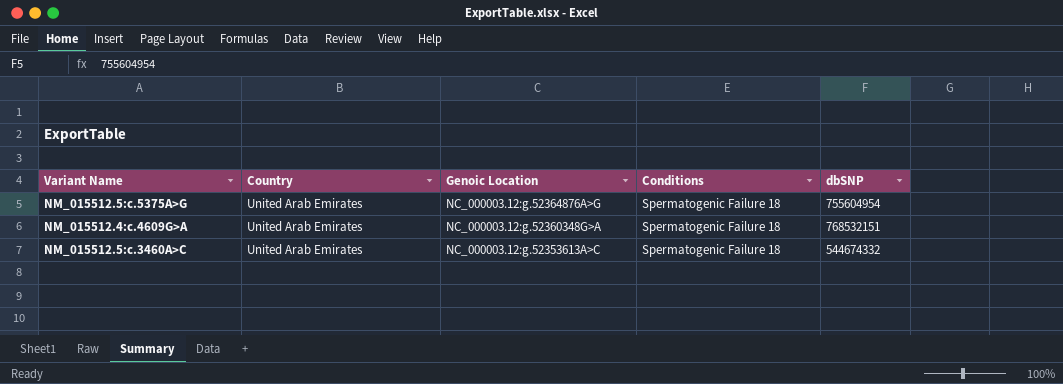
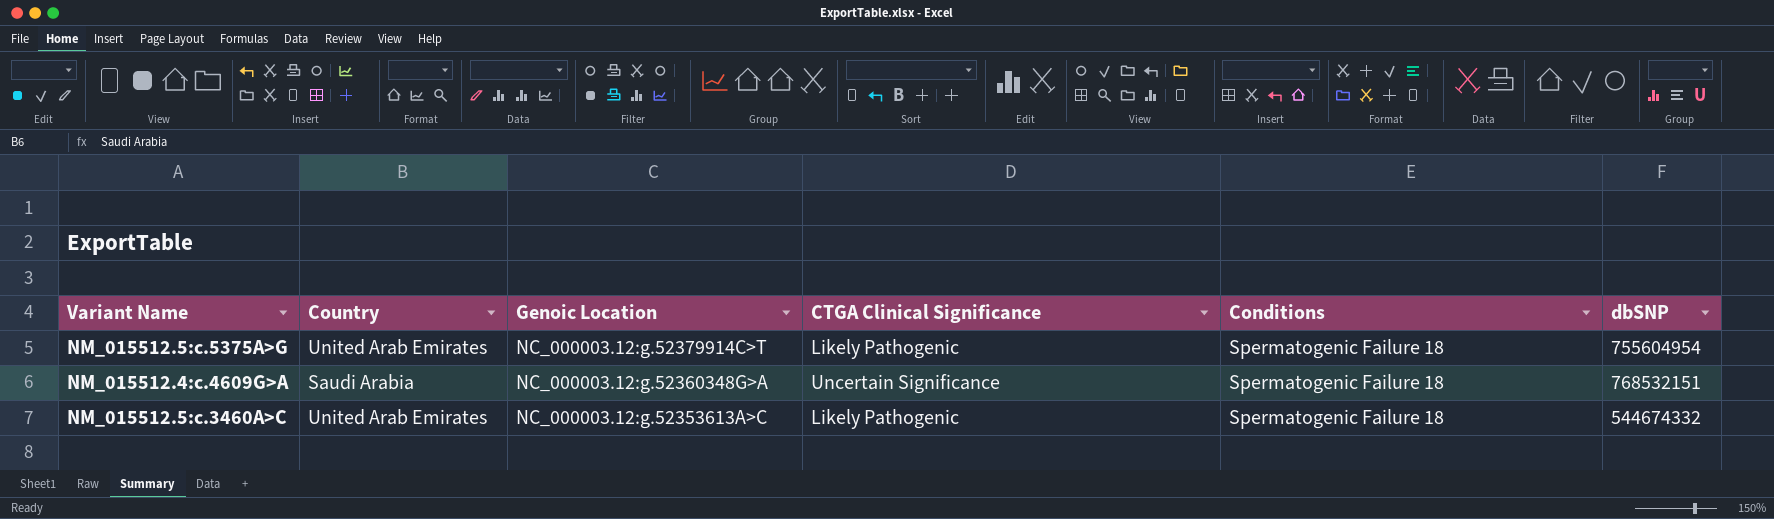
column CTGA Clinical Significance | position: none -> 4
NM_015512.5:c.5375A>G | Genoic Location: NC_000003.12:g.52364876A>G -> NC_000003.12:g.52379914C>T
NM_015512.4:c.4609G>A | Country: United Arab Emirates -> Saudi Arabia

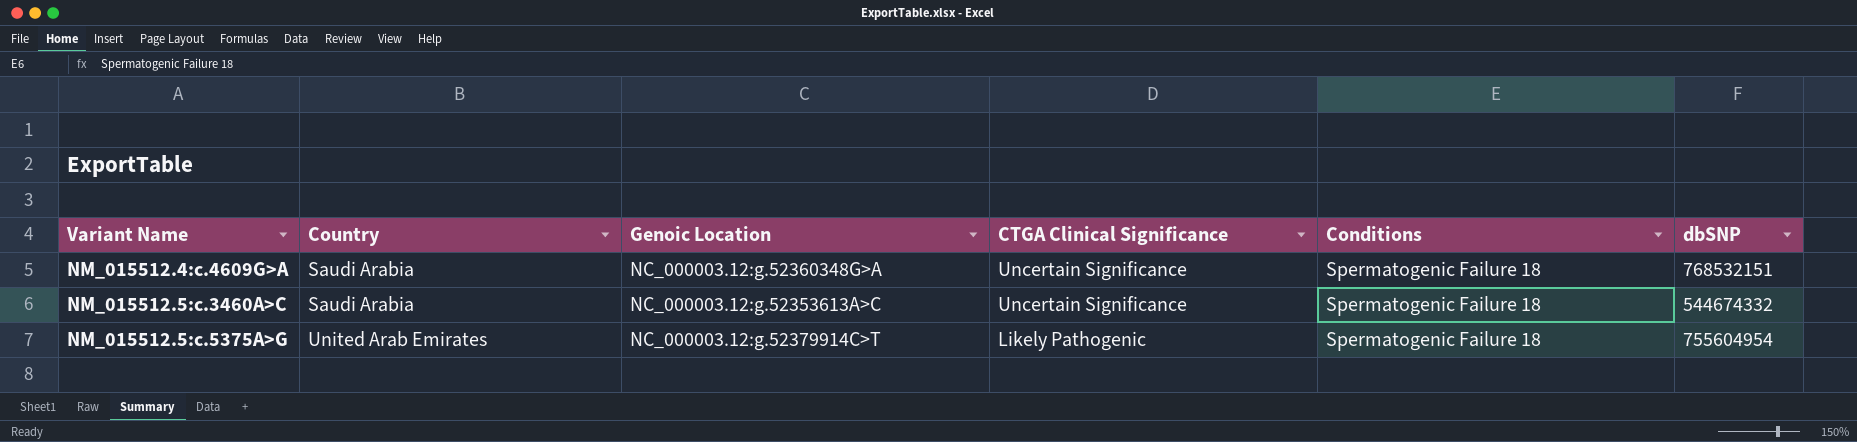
row order: Genoic Location descending -> Variant Name ascending
NM_015512.5:c.3460A>C | Country: United Arab Emirates -> Saudi Arabia
NM_015512.5:c.3460A>C | CTGA Clinical Significance: Likely Pathogenic -> Uncertain Significance

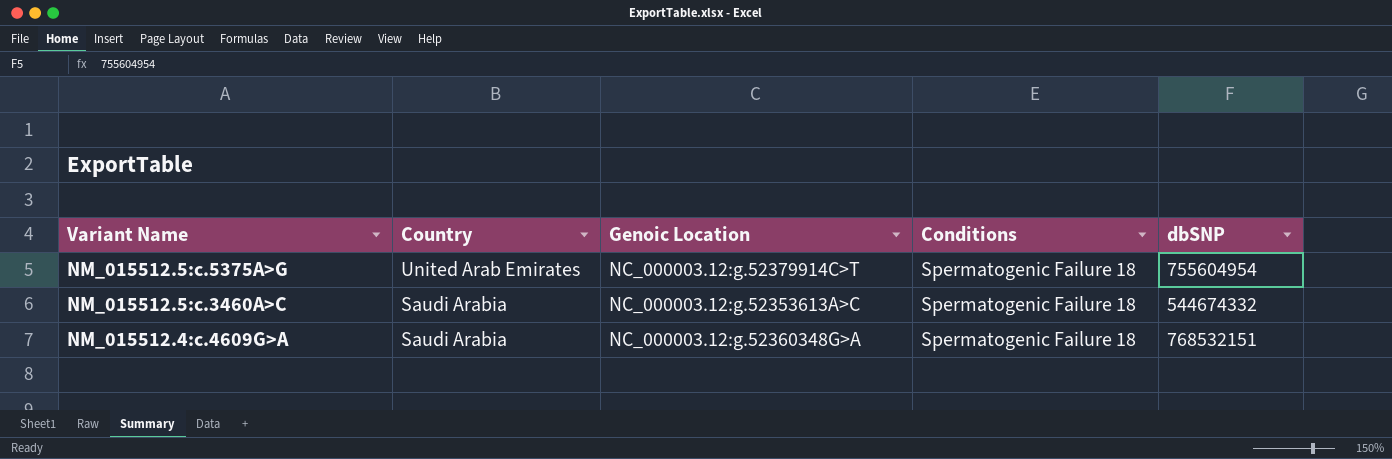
row order: Variant Name ascending -> Variant Name descending
column CTGA Clinical Significance | position: 4 -> none

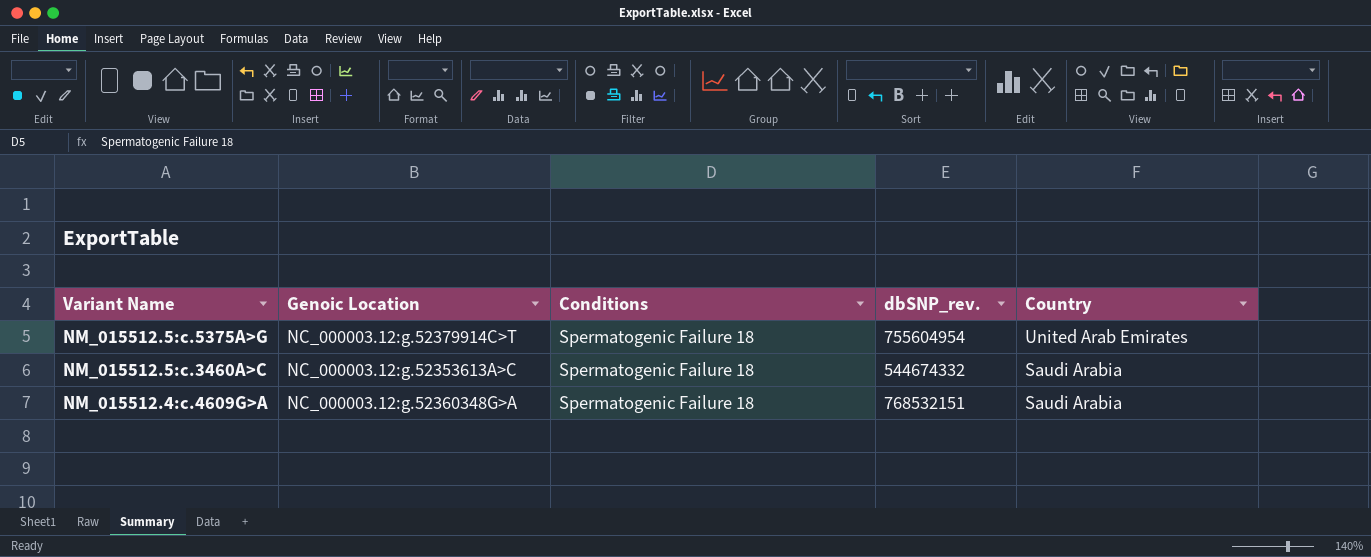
column name: dbSNP -> dbSNP_rev.
column Country | position: 2 -> 5

